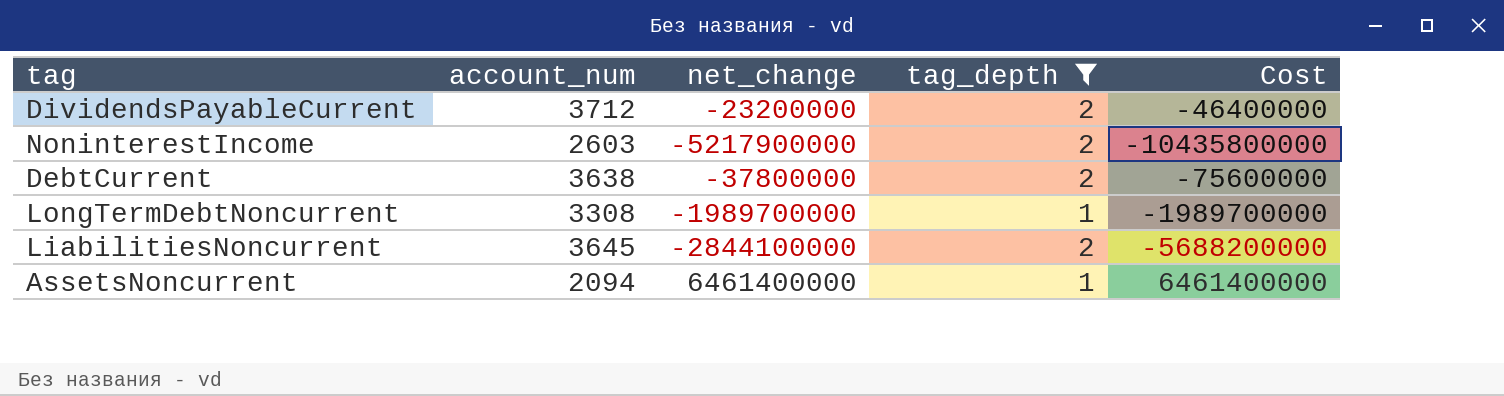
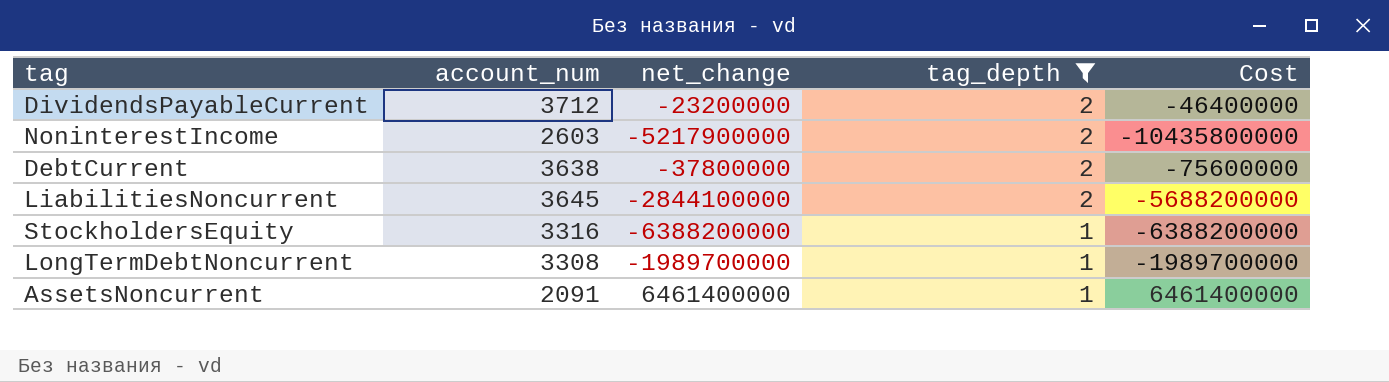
row order: none -> tag_depth descending
row StockholdersEquity: none -> 3316 | -6388200000 | 1 | -6388200000
AssetsNoncurrent | account_num: 2094 -> 2091

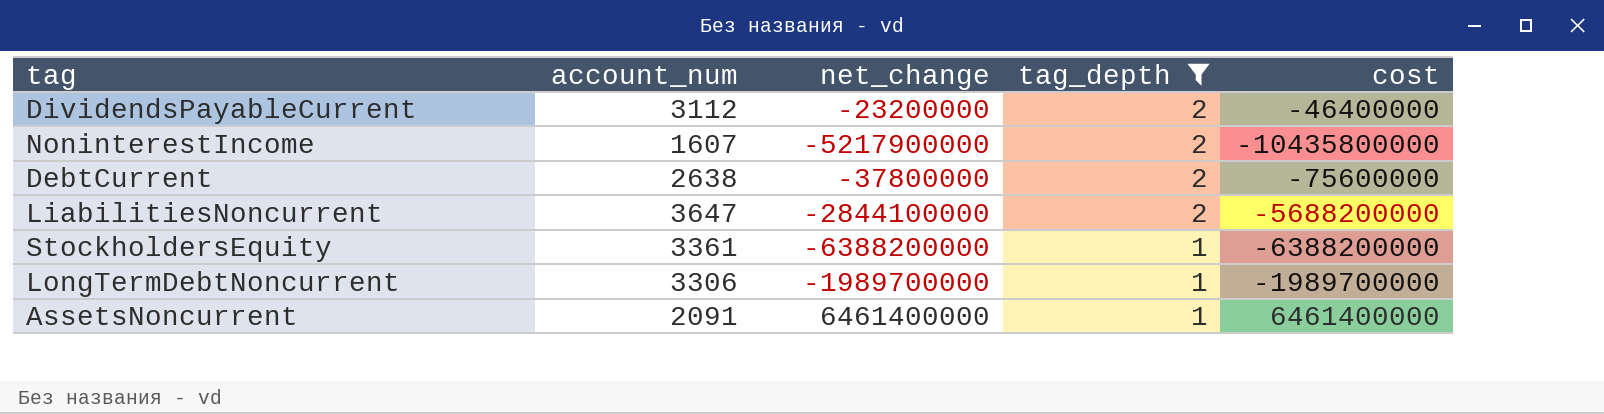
column name: Cost -> cost
DividendsPayableCurrent | account_num: 3712 -> 3112
NoninterestIncome | account_num: 2603 -> 1607
DebtCurrent | account_num: 3638 -> 2638
LiabilitiesNoncurrent | account_num: 3645 -> 3647
StockholdersEquity | account_num: 3316 -> 3361
LongTermDebtNoncurrent | account_num: 3308 -> 3306

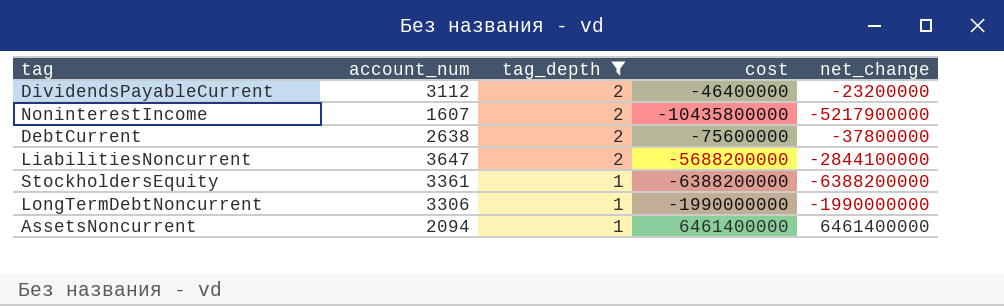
column net_change | position: 3 -> 5
LongTermDebtNoncurrent | cost: -1989700000 -> -1990000000
LongTermDebtNoncurrent | net_change: -1989700000 -> -1990000000
AssetsNoncurrent | account_num: 2091 -> 2094

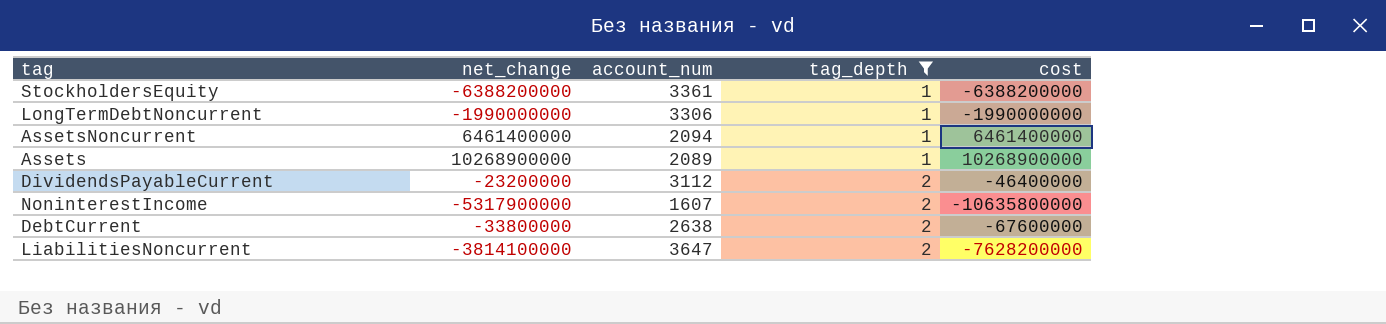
row order: tag_depth descending -> tag_depth ascending
column net_change | position: 5 -> 2
row Assets: none -> 10268900000 | 2089 | 1 | 10268900000
NoninterestIncome | net_change: -5217900000 -> -5317900000
NoninterestIncome | cost: -10435800000 -> -10635800000
DebtCurrent | net_change: -37800000 -> -33800000
DebtCurrent | cost: -75600000 -> -67600000
LiabilitiesNoncurrent | net_change: -2844100000 -> -3814100000
LiabilitiesNoncurrent | cost: -5688200000 -> -7628200000

